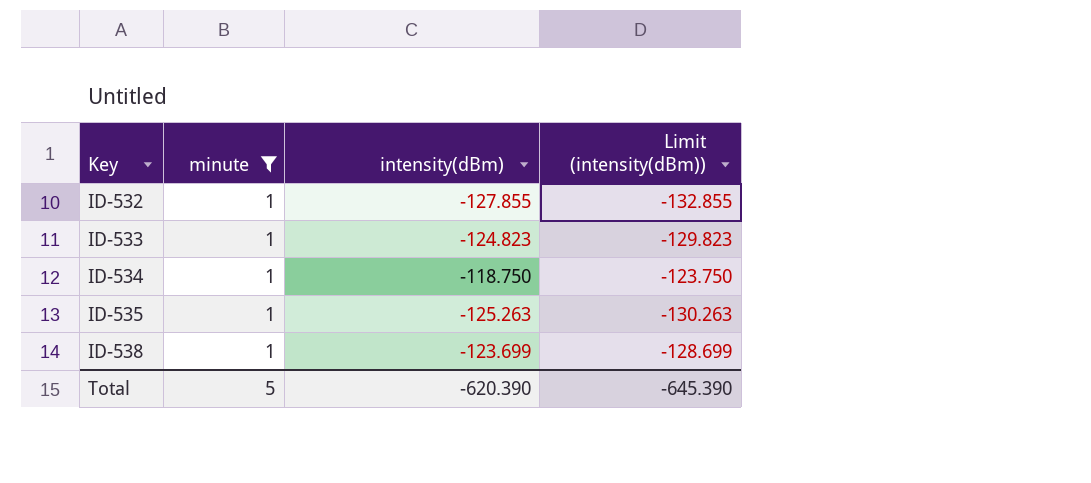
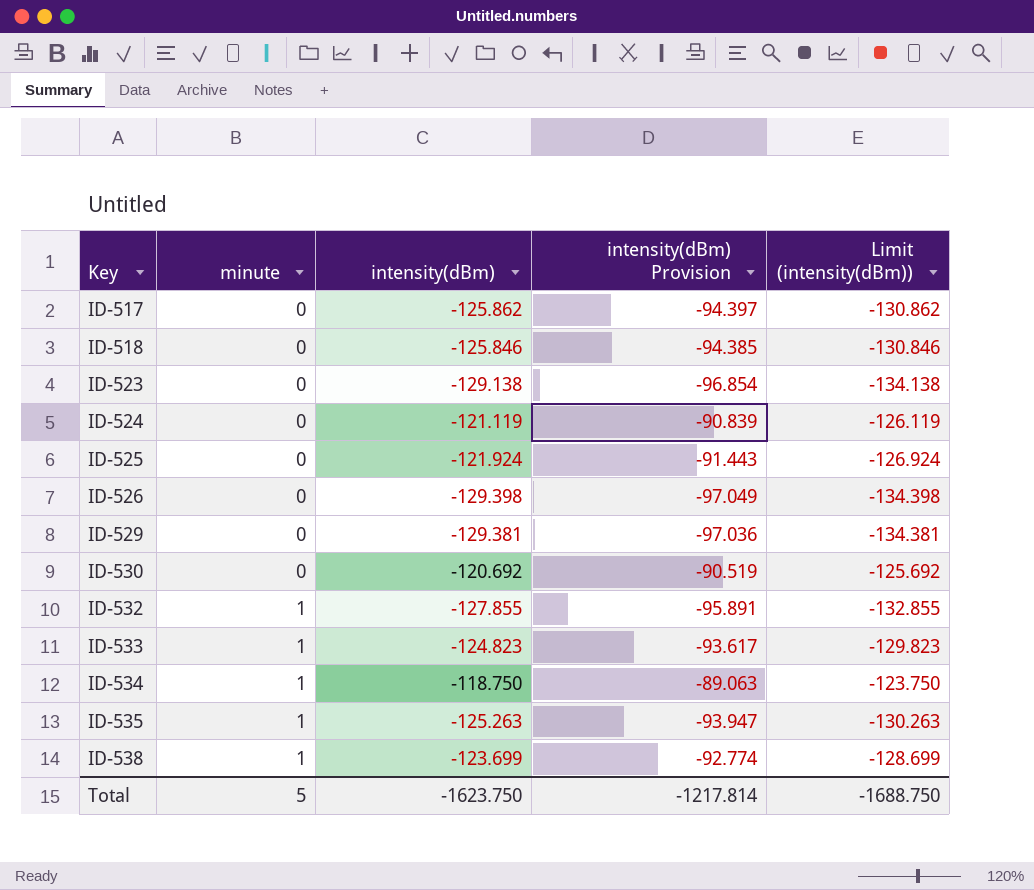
filter: minute = 1 -> none
column intensity(dBm) Provision | formula: none -> [intensity(dBm)] * 0.75
Total | intensity(dBm): -620.390 -> -1623.750
Total | Limit (intensity(dBm)): -645.390 -> -1688.750

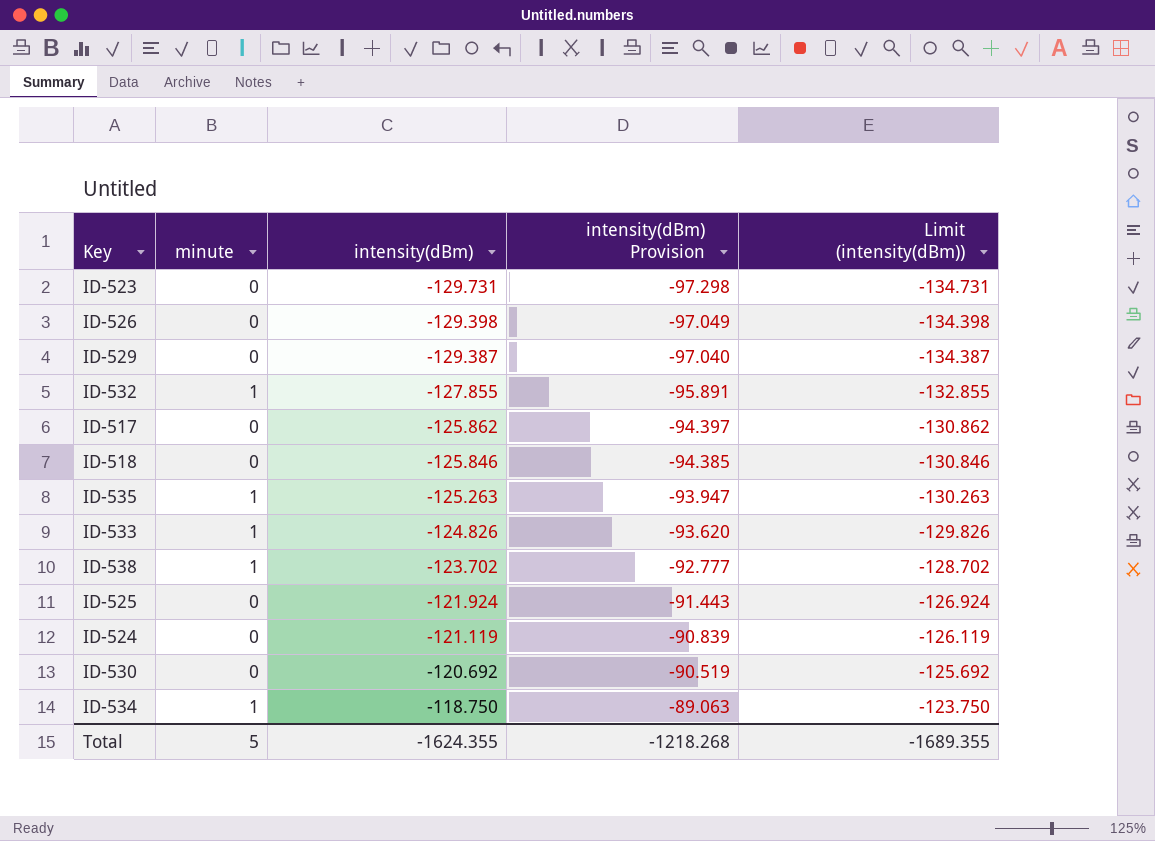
row order: Key ascending -> intensity(dBm) ascending
ID-523 | intensity(dBm): -129.138 -> -129.731
ID-523 | intensity(dBm) Provision: -96.854 -> -97.298
ID-523 | Limit (intensity(dBm)): -134.138 -> -134.731
ID-529 | intensity(dBm): -129.381 -> -129.387
ID-529 | intensity(dBm) Provision: -97.036 -> -97.040
ID-529 | Limit (intensity(dBm)): -134.381 -> -134.387
ID-533 | intensity(dBm): -124.823 -> -124.826
ID-533 | intensity(dBm) Provision: -93.617 -> -93.620
ID-533 | Limit (intensity(dBm)): -129.823 -> -129.826
ID-538 | intensity(dBm): -123.699 -> -123.702
ID-538 | intensity(dBm) Provision: -92.774 -> -92.777
ID-538 | Limit (intensity(dBm)): -128.699 -> -128.702
Total | intensity(dBm): -1623.750 -> -1624.355
Total | intensity(dBm) Provision: -1217.814 -> -1218.268
Total | Limit (intensity(dBm)): -1688.750 -> -1689.355

